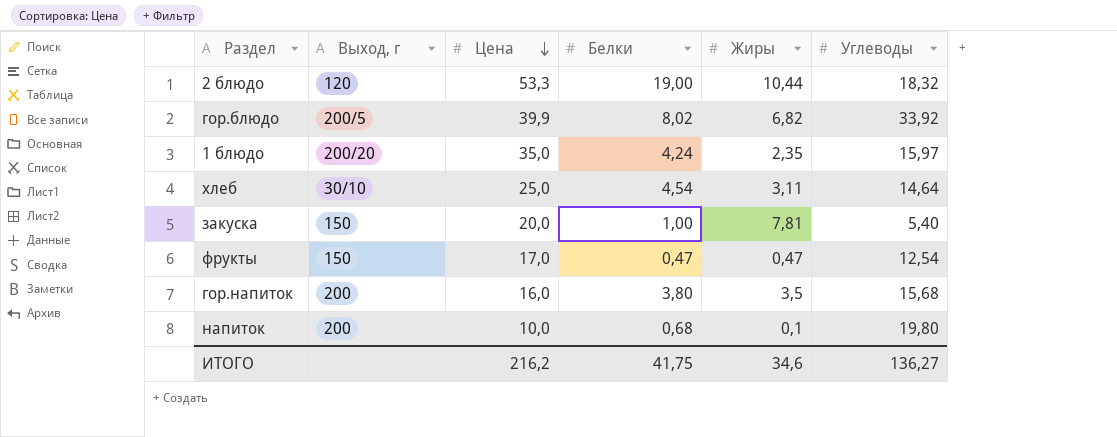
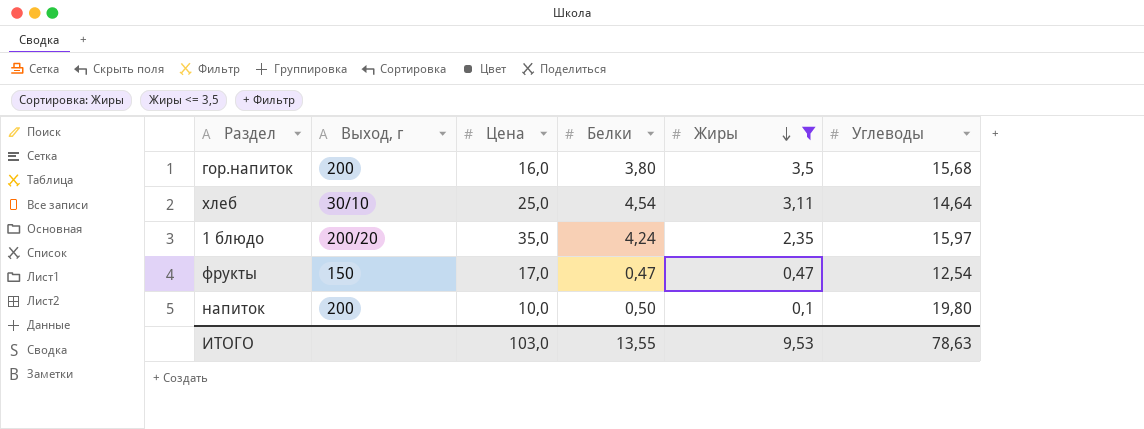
filter: none -> Жиры <= 3,5
row order: Цена descending -> Жиры descending
напиток | Белки: 0,68 -> 0,50
ИТОГО | Цена: 216,2 -> 103,0
ИТОГО | Белки: 41,75 -> 13,55
ИТОГО | Жиры: 34,6 -> 9,53
ИТОГО | Углеводы: 136,27 -> 78,63

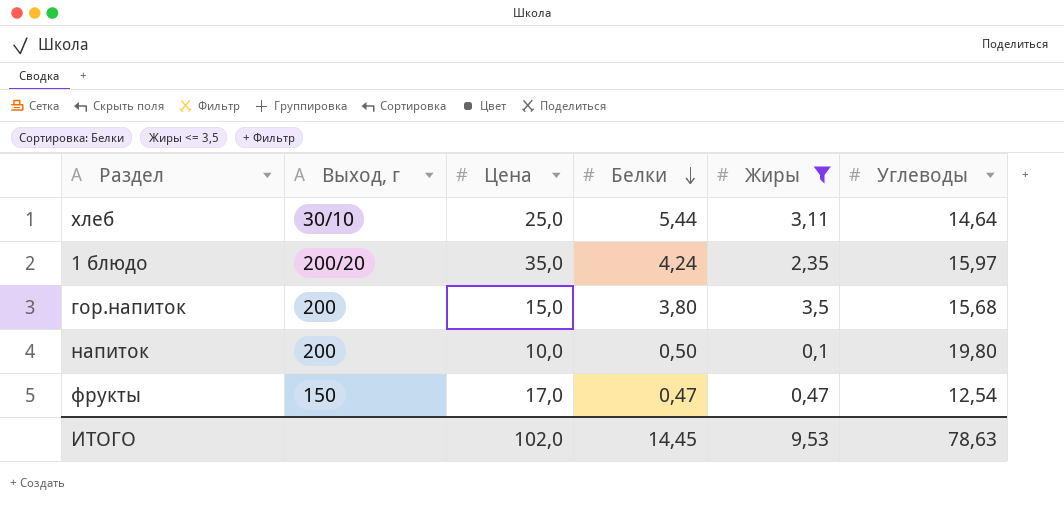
row order: Жиры descending -> Белки descending
хлеб | Белки: 4,54 -> 5,44
гор.напиток | Цена: 16,0 -> 15,0
ИТОГО | Цена: 103,0 -> 102,0
ИТОГО | Белки: 13,55 -> 14,45

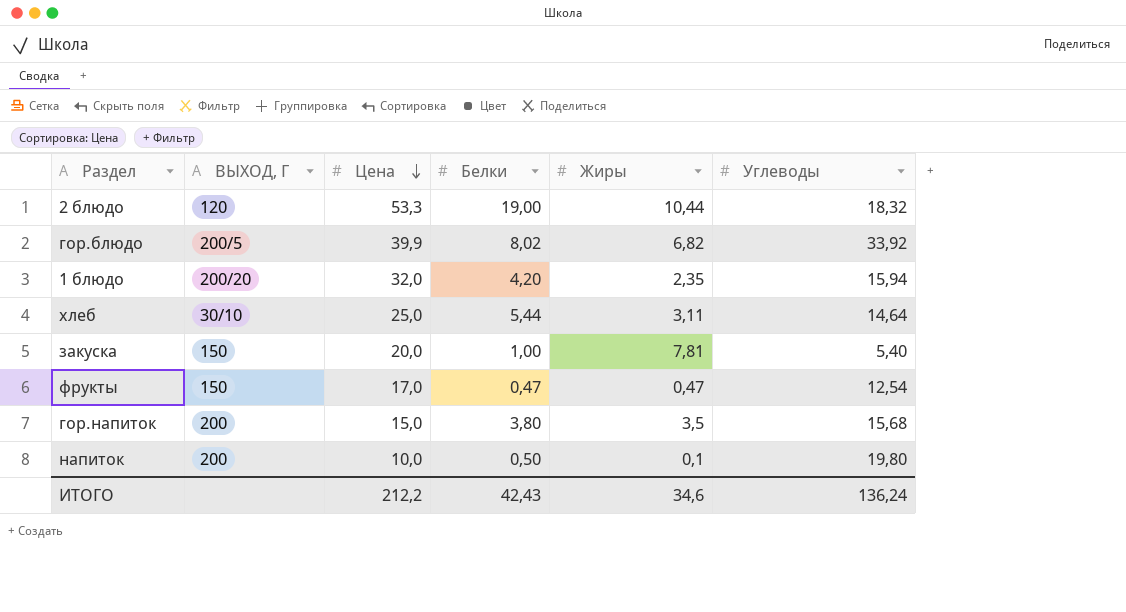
filter: Жиры <= 3,5 -> none
row order: Белки descending -> Цена descending
column name: Выход, г -> ВЫХОД, Г
1 блюдо | Цена: 35,0 -> 32,0
1 блюдо | Белки: 4,24 -> 4,20
1 блюдо | Углеводы: 15,97 -> 15,94
ИТОГО | Цена: 102,0 -> 212,2
ИТОГО | Белки: 14,45 -> 42,43
ИТОГО | Жиры: 9,53 -> 34,6
ИТОГО | Углеводы: 78,63 -> 136,24

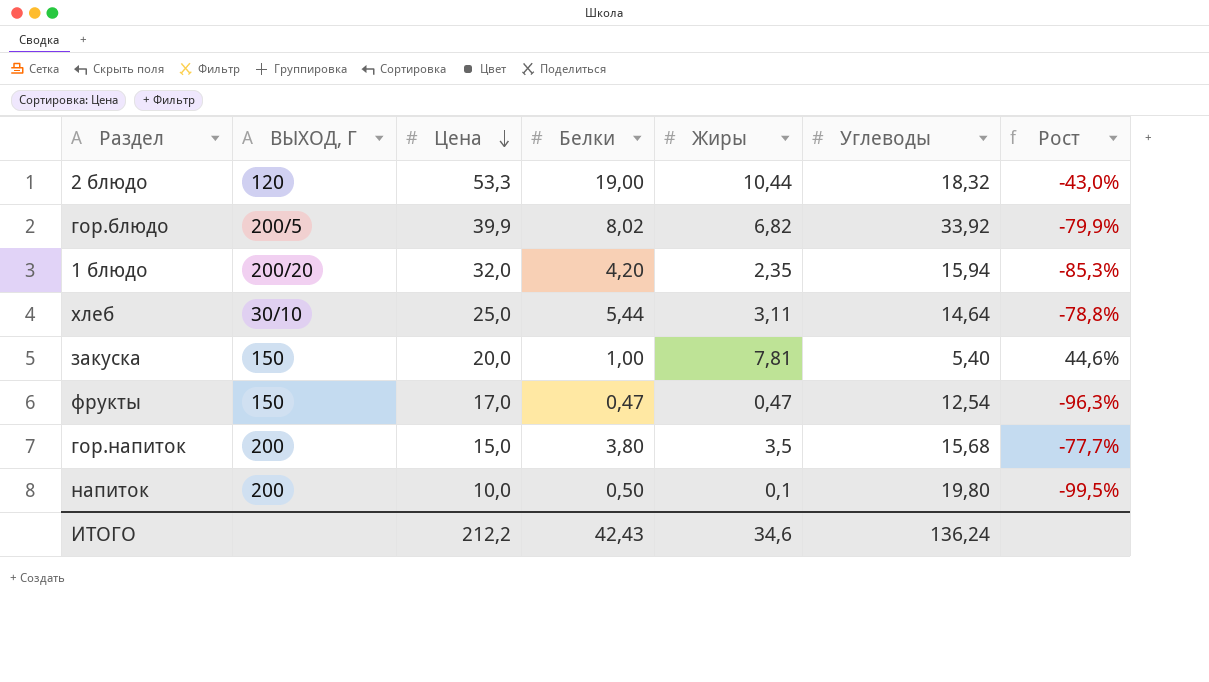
column Рост | formula: none -> ([Жиры] - [Углеводы]) / [Углеводы]

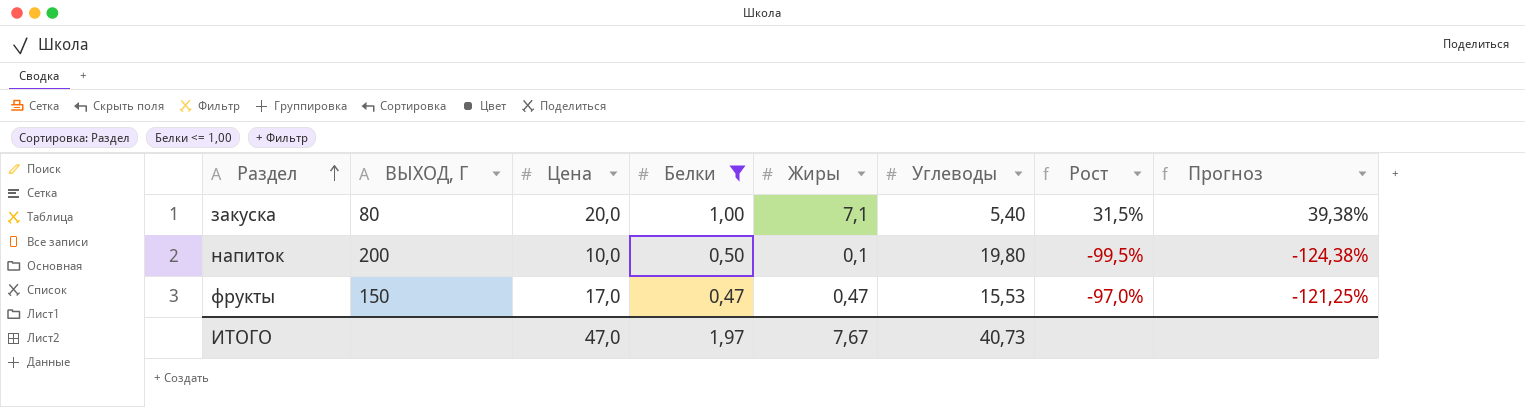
filter: none -> Белки <= 1,00
row order: Цена descending -> Раздел ascending
column Прогноз | formula: none -> [Рост] * 1,25
закуска | ВЫХОД, Г: 150 -> 80
закуска | Жиры: 7,81 -> 7,1
закуска | Рост: 44,6% -> 31,5%
фрукты | Углеводы: 12,54 -> 15,53
фрукты | Рост: -96,3% -> -97,0%
ИТОГО | Цена: 212,2 -> 47,0
ИТОГО | Белки: 42,43 -> 1,97
ИТОГО | Жиры: 34,6 -> 7,67
ИТОГО | Углеводы: 136,24 -> 40,73

